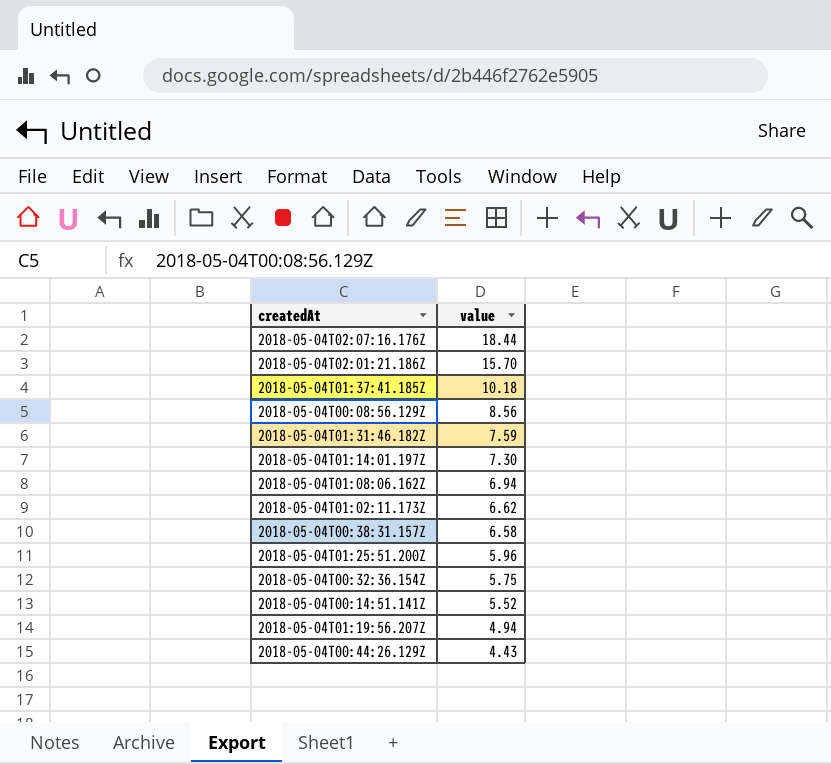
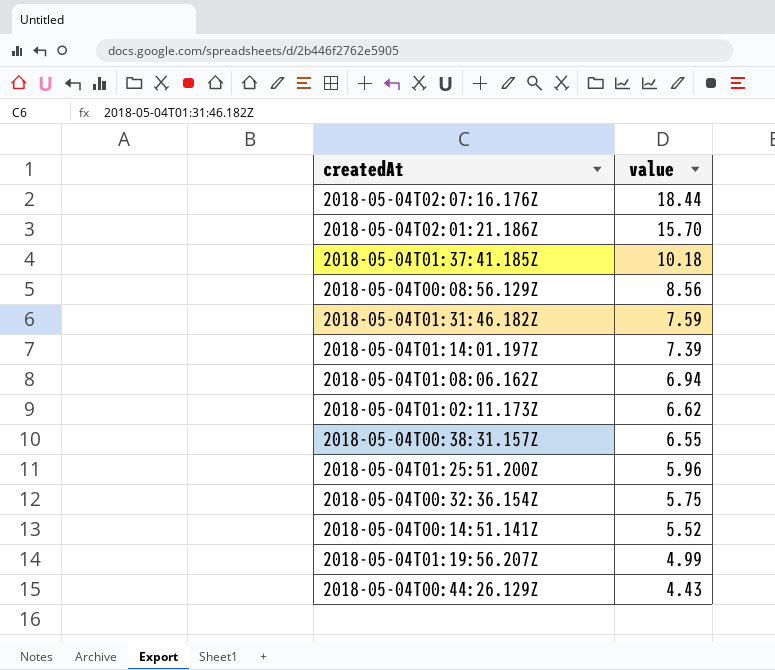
2018-05-04T01:14:01.197Z | value: 7.30 -> 7.39
2018-05-04T00:38:31.157Z | value: 6.58 -> 6.55
2018-05-04T01:19:56.207Z | value: 4.94 -> 4.99

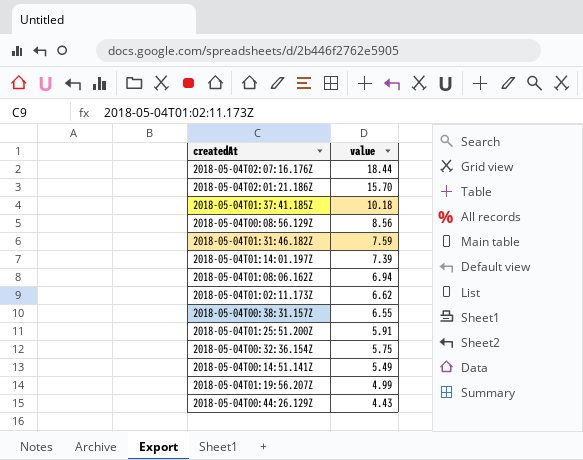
2018-05-04T01:25:51.200Z | value: 5.96 -> 5.91
2018-05-04T00:14:51.141Z | value: 5.52 -> 5.49

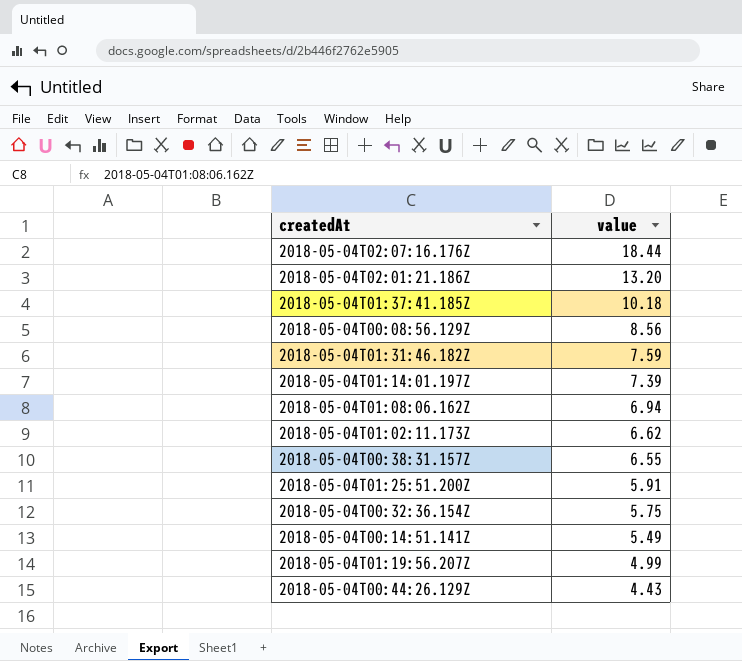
2018-05-04T02:01:21.186Z | value: 15.70 -> 13.20

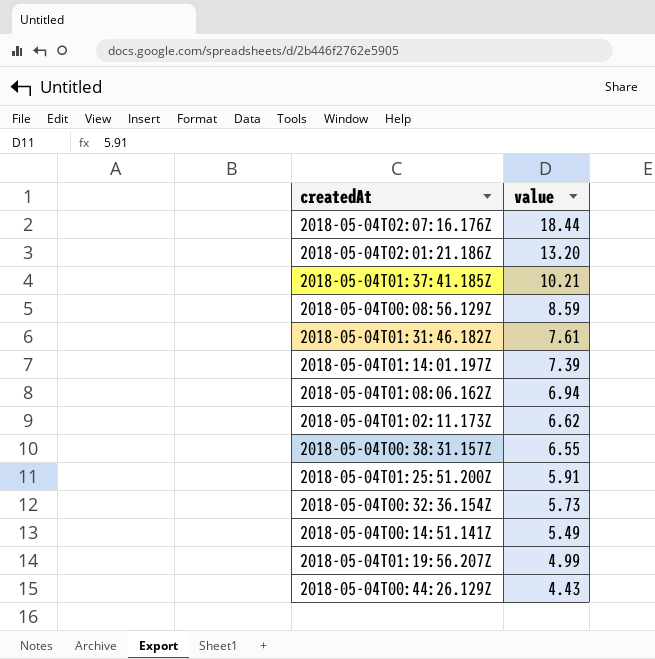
2018-05-04T01:37:41.185Z | value: 10.18 -> 10.21
2018-05-04T00:08:56.129Z | value: 8.56 -> 8.59
2018-05-04T01:31:46.182Z | value: 7.59 -> 7.61
2018-05-04T00:32:36.154Z | value: 5.75 -> 5.73

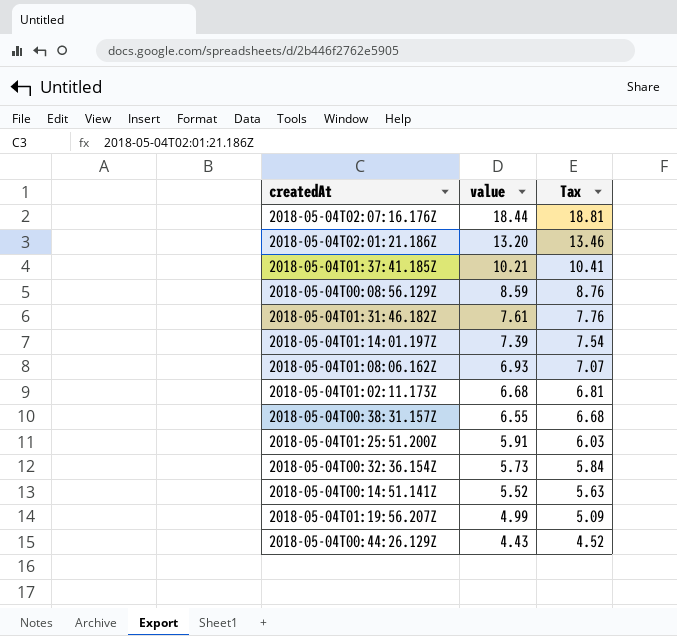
column Tax | formula: none -> [value] * 1.02
2018-05-04T01:08:06.162Z | value: 6.94 -> 6.93
2018-05-04T01:02:11.173Z | value: 6.62 -> 6.68
2018-05-04T00:14:51.141Z | value: 5.49 -> 5.52

